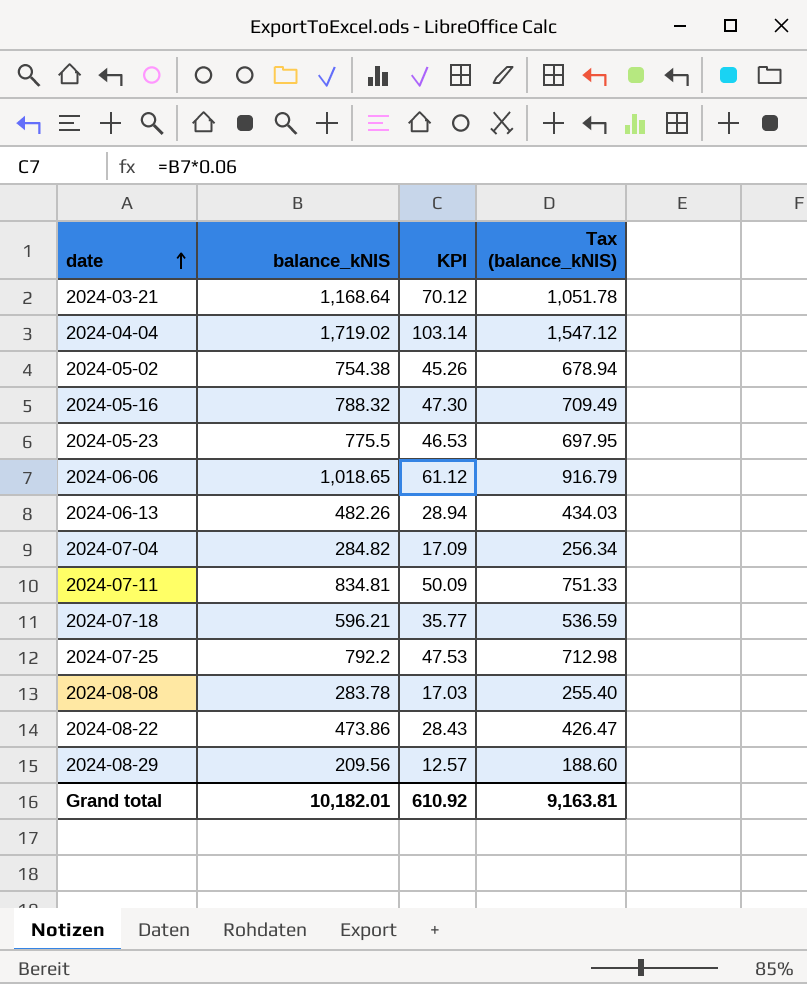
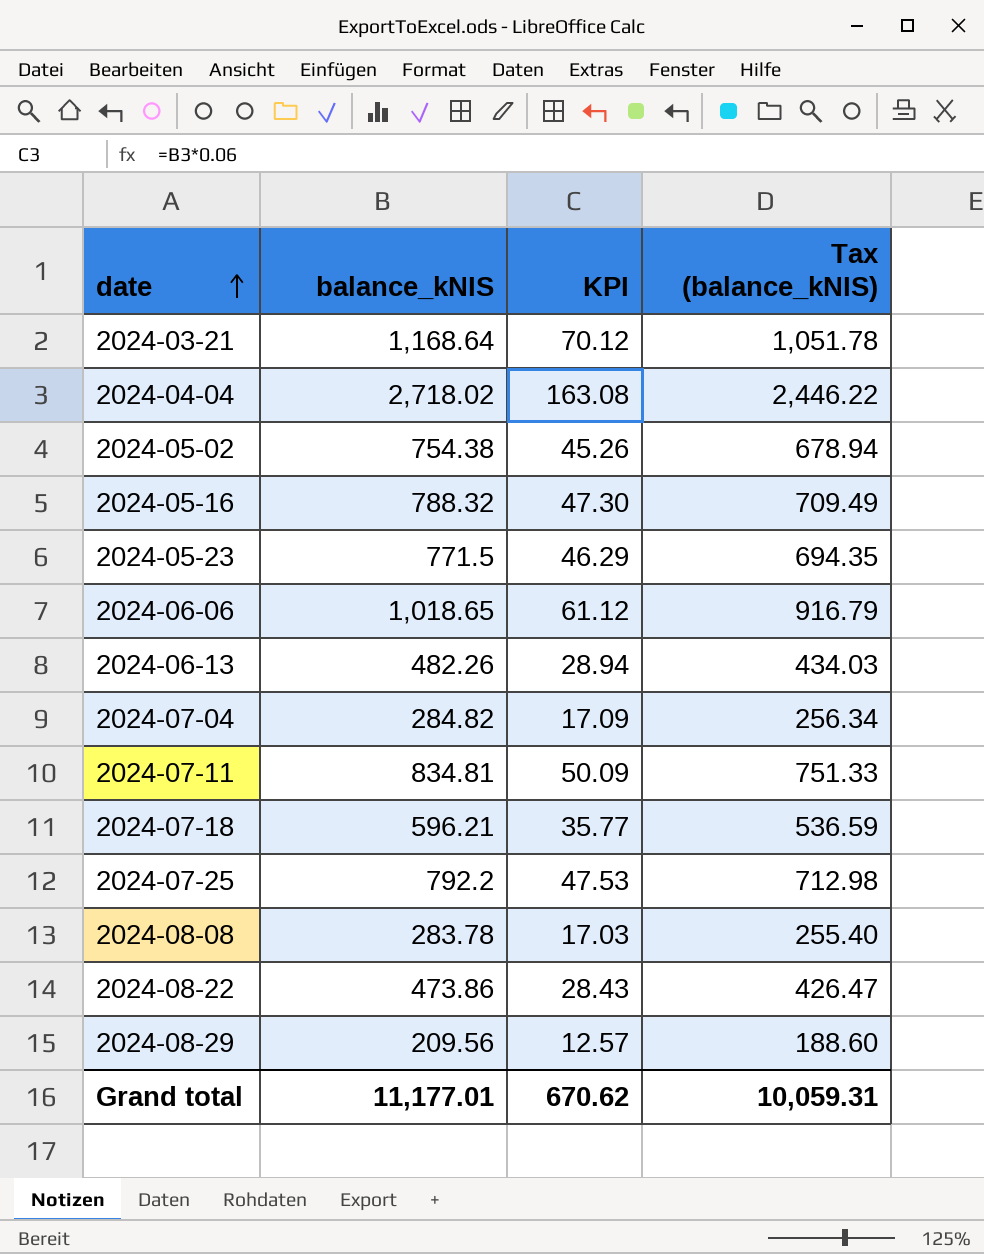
2024-04-04 | balance_kNIS: 1,719.02 -> 2,718.02
2024-04-04 | KPI: 103.14 -> 163.08
2024-04-04 | Tax (balance_kNIS): 1,547.12 -> 2,446.22
2024-05-23 | balance_kNIS: 775.5 -> 771.5
2024-05-23 | KPI: 46.53 -> 46.29
2024-05-23 | Tax (balance_kNIS): 697.95 -> 694.35
Grand total | balance_kNIS: 10,182.01 -> 11,177.01
Grand total | KPI: 610.92 -> 670.62
Grand total | Tax (balance_kNIS): 9,163.81 -> 10,059.31

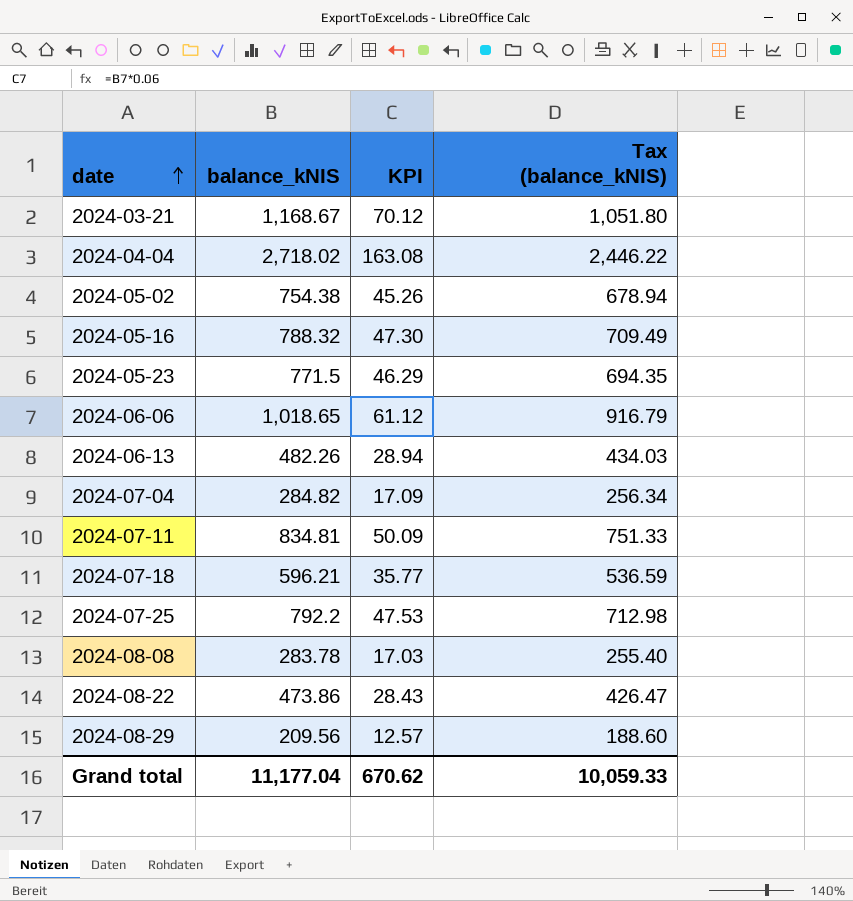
2024-03-21 | balance_kNIS: 1,168.64 -> 1,168.67
2024-03-21 | Tax (balance_kNIS): 1,051.78 -> 1,051.80
Grand total | balance_kNIS: 11,177.01 -> 11,177.04
Grand total | Tax (balance_kNIS): 10,059.31 -> 10,059.33

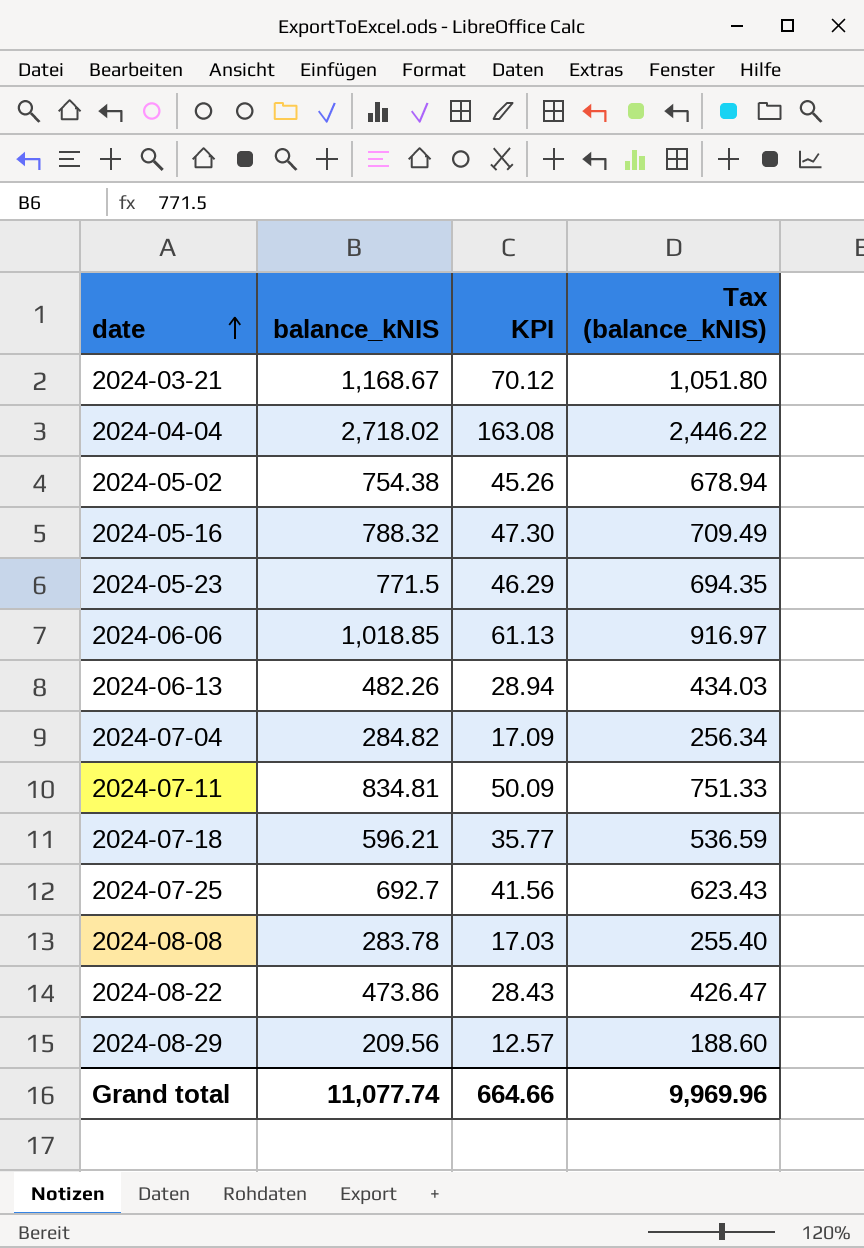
2024-06-06 | balance_kNIS: 1,018.65 -> 1,018.85
2024-06-06 | KPI: 61.12 -> 61.13
2024-06-06 | Tax (balance_kNIS): 916.79 -> 916.97
2024-07-25 | balance_kNIS: 792.2 -> 692.7
2024-07-25 | KPI: 47.53 -> 41.56
2024-07-25 | Tax (balance_kNIS): 712.98 -> 623.43
Grand total | balance_kNIS: 11,177.04 -> 11,077.74
Grand total | KPI: 670.62 -> 664.66
Grand total | Tax (balance_kNIS): 10,059.33 -> 9,969.96

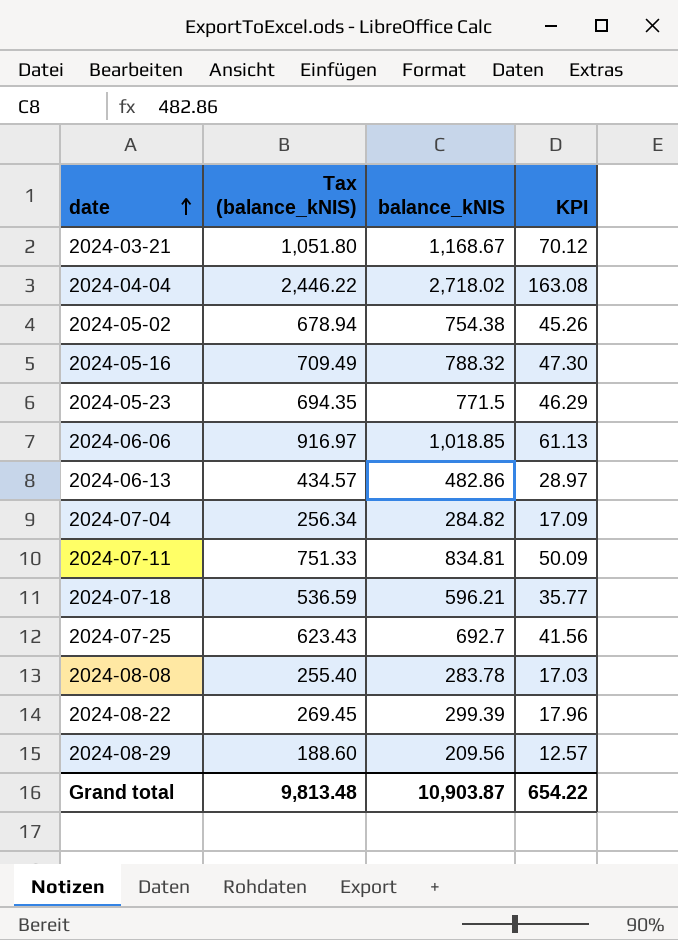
column Tax (balance_kNIS) | position: 4 -> 2
2024-06-13 | Tax (balance_kNIS): 434.03 -> 434.57
2024-06-13 | balance_kNIS: 482.26 -> 482.86
2024-06-13 | KPI: 28.94 -> 28.97
2024-08-22 | Tax (balance_kNIS): 426.47 -> 269.45
2024-08-22 | balance_kNIS: 473.86 -> 299.39
2024-08-22 | KPI: 28.43 -> 17.96
Grand total | Tax (balance_kNIS): 9,969.96 -> 9,813.48
Grand total | balance_kNIS: 11,077.74 -> 10,903.87
Grand total | KPI: 664.66 -> 654.22

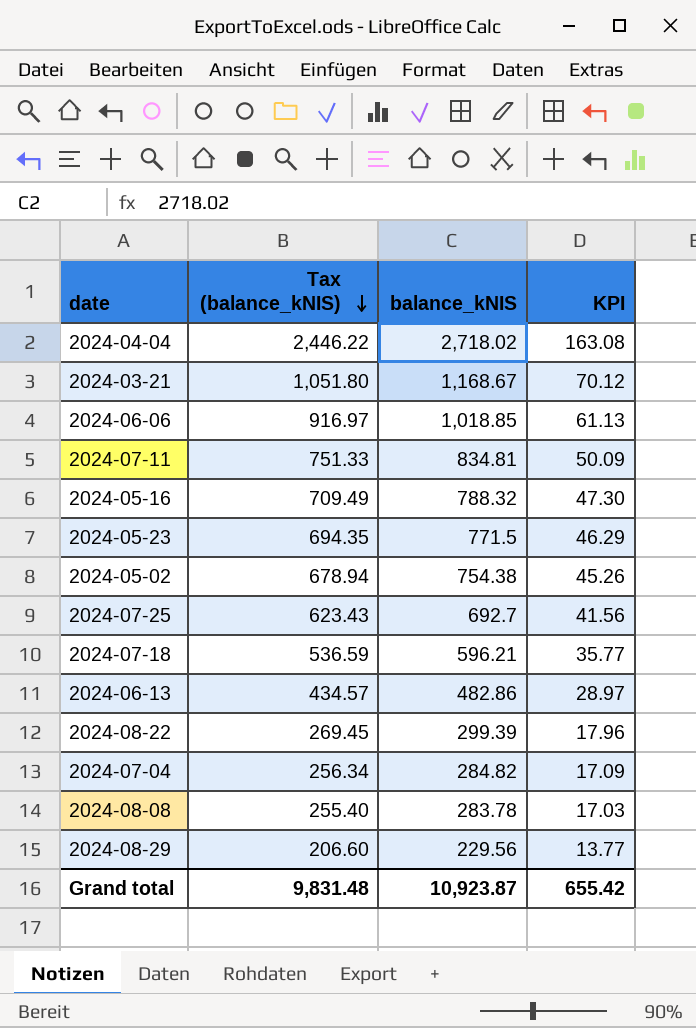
row order: date ascending -> Tax (balance_kNIS) descending
2024-08-29 | Tax (balance_kNIS): 188.60 -> 206.60
2024-08-29 | balance_kNIS: 209.56 -> 229.56
2024-08-29 | KPI: 12.57 -> 13.77
Grand total | Tax (balance_kNIS): 9,813.48 -> 9,831.48
Grand total | balance_kNIS: 10,903.87 -> 10,923.87
Grand total | KPI: 654.22 -> 655.42

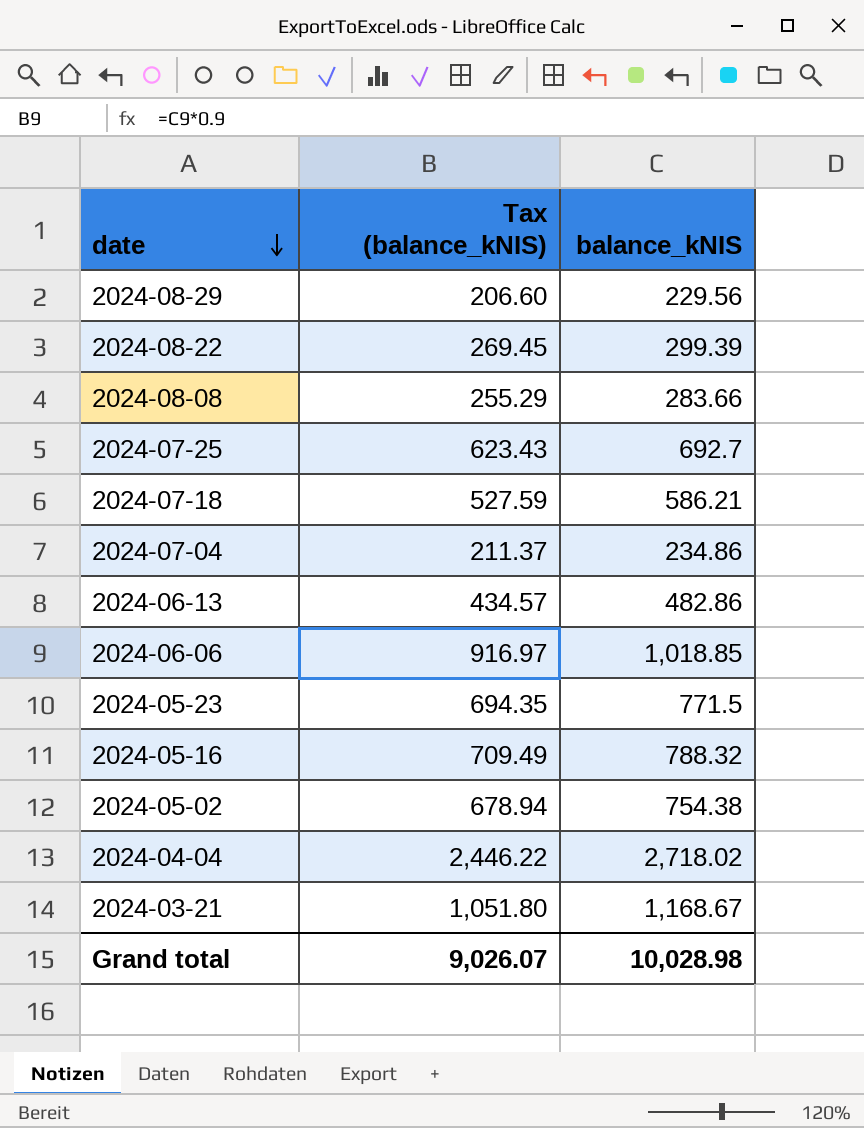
row order: Tax (balance_kNIS) descending -> date descending
column KPI | formula: [balance_kNIS] * 0.06 -> none
row 2024-07-11: 751.33 | 834.81 | 50.09 -> none
2024-08-08 | Tax (balance_kNIS): 255.40 -> 255.29
2024-08-08 | balance_kNIS: 283.78 -> 283.66
2024-07-18 | Tax (balance_kNIS): 536.59 -> 527.59
2024-07-18 | balance_kNIS: 596.21 -> 586.21
2024-07-04 | Tax (balance_kNIS): 256.34 -> 211.37
2024-07-04 | balance_kNIS: 284.82 -> 234.86
Grand total | Tax (balance_kNIS): 9,831.48 -> 9,026.07
Grand total | balance_kNIS: 10,923.87 -> 10,028.98

